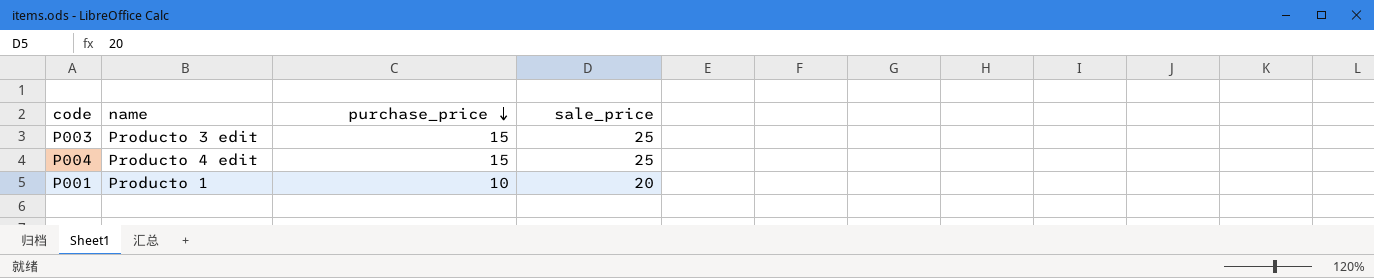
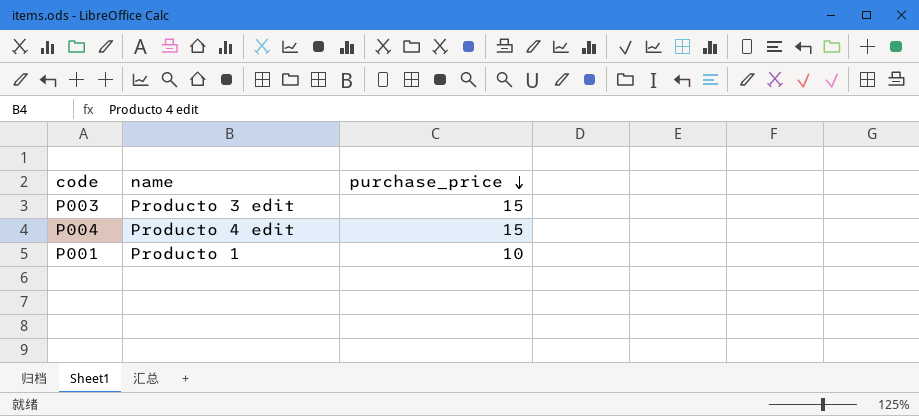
column sale_price | position: 4 -> none

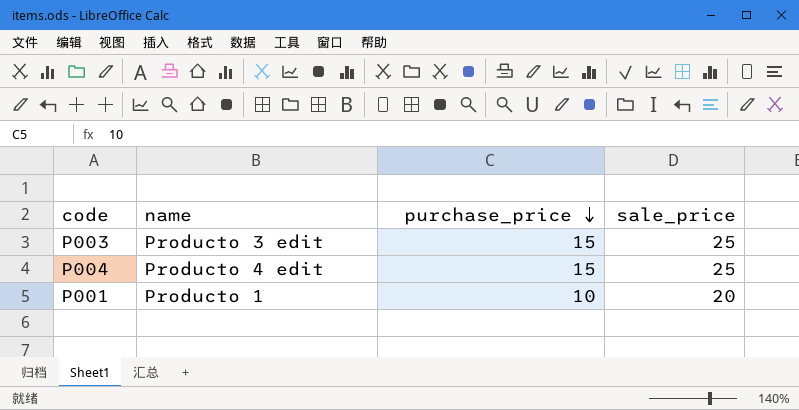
column sale_price | position: none -> 4

